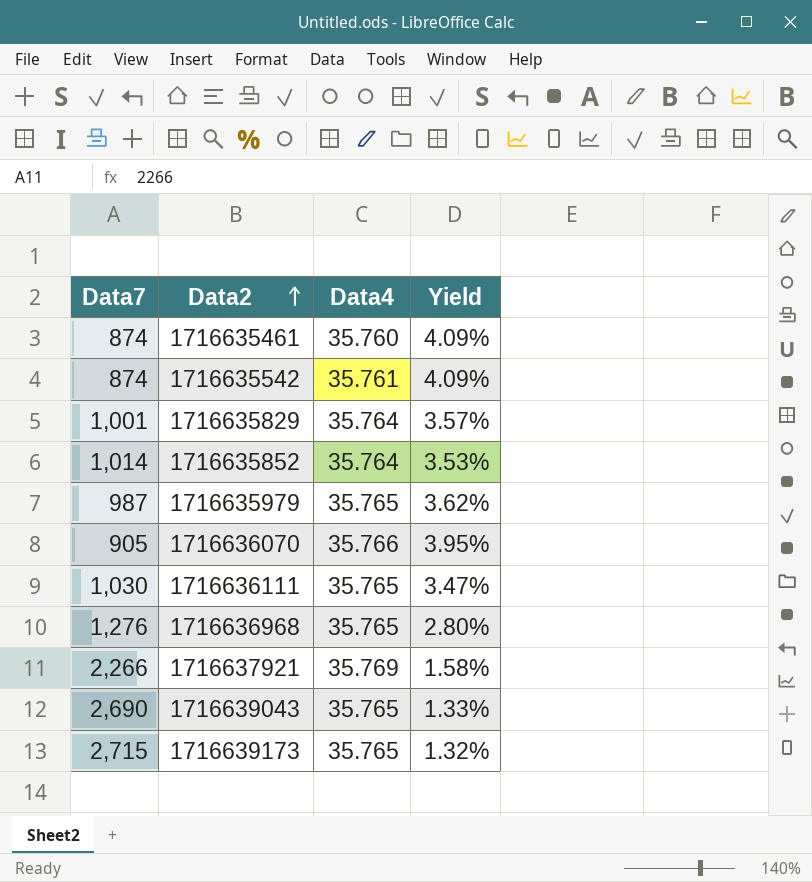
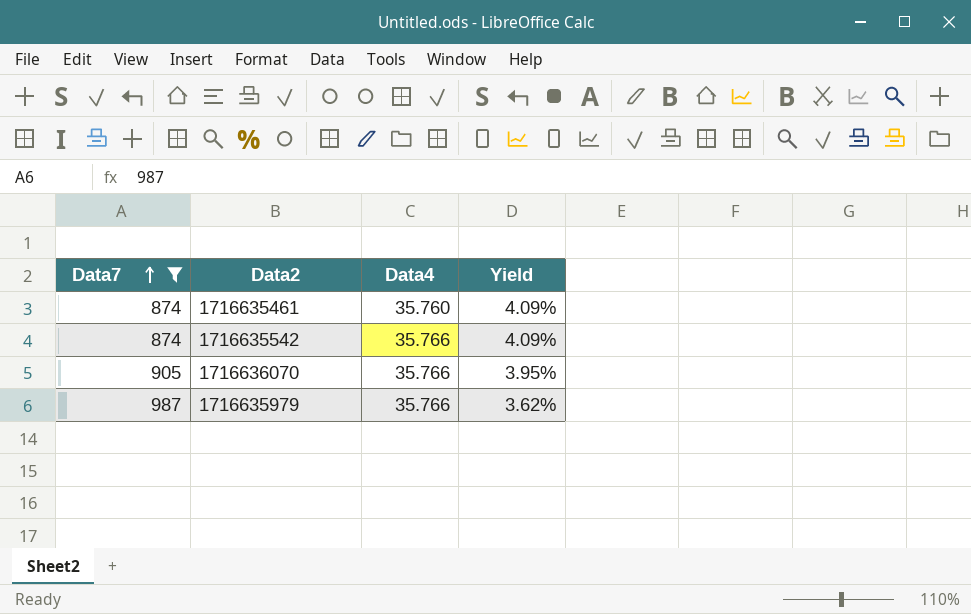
filter: none -> Data7 <= 987
row order: Data2 ascending -> Data7 ascending
1716635542 | Data4: 35.761 -> 35.766
1716635979 | Data4: 35.765 -> 35.766

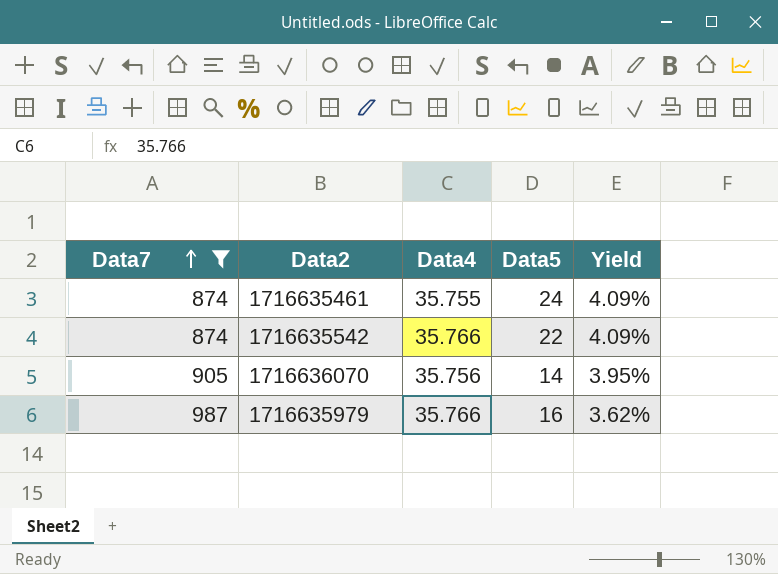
column Data5 | position: none -> 4
1716635461 | Data4: 35.760 -> 35.755
1716636070 | Data4: 35.766 -> 35.756

